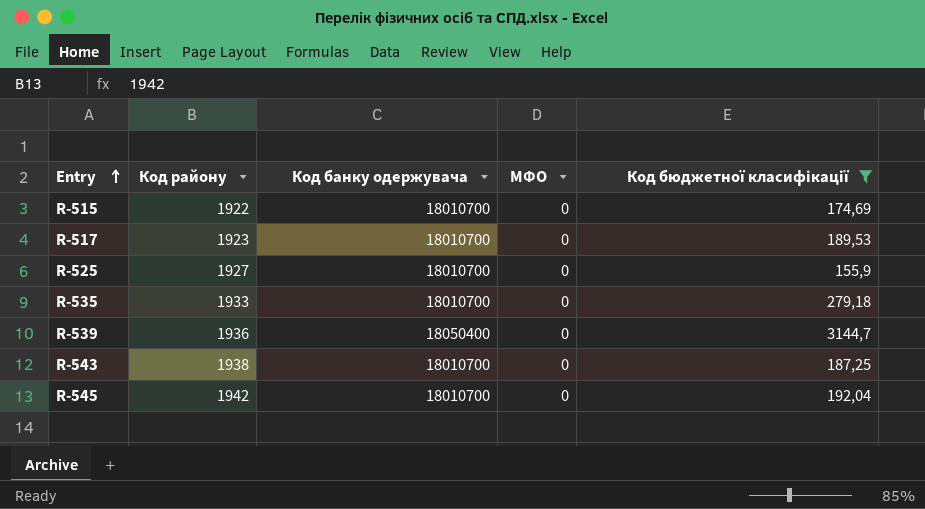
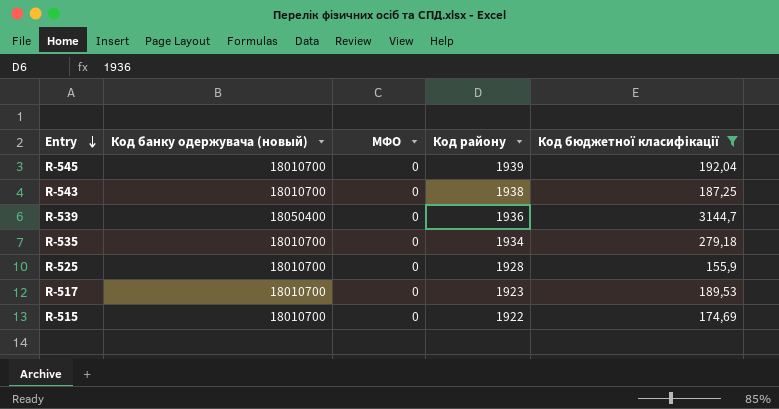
row order: Entry ascending -> Entry descending
column name: Код банку одержувача -> Код банку одержувача (новый)
column Код району | position: 2 -> 4
R-545 | Код району: 1942 -> 1939
R-535 | Код району: 1933 -> 1934
R-525 | Код району: 1927 -> 1928

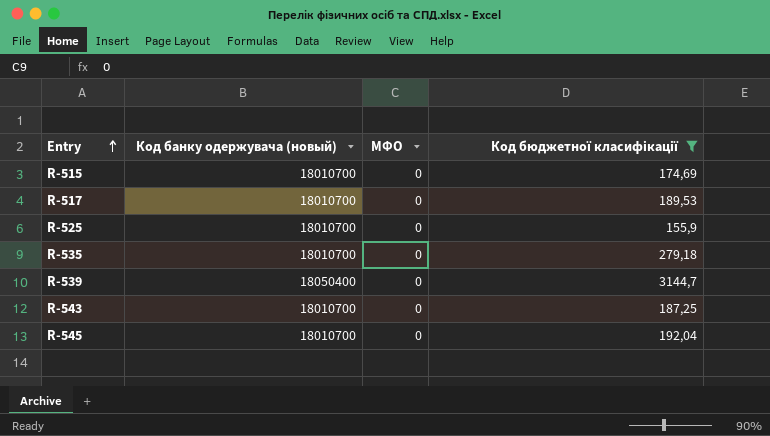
row order: Entry descending -> Entry ascending
column Код району | position: 4 -> none

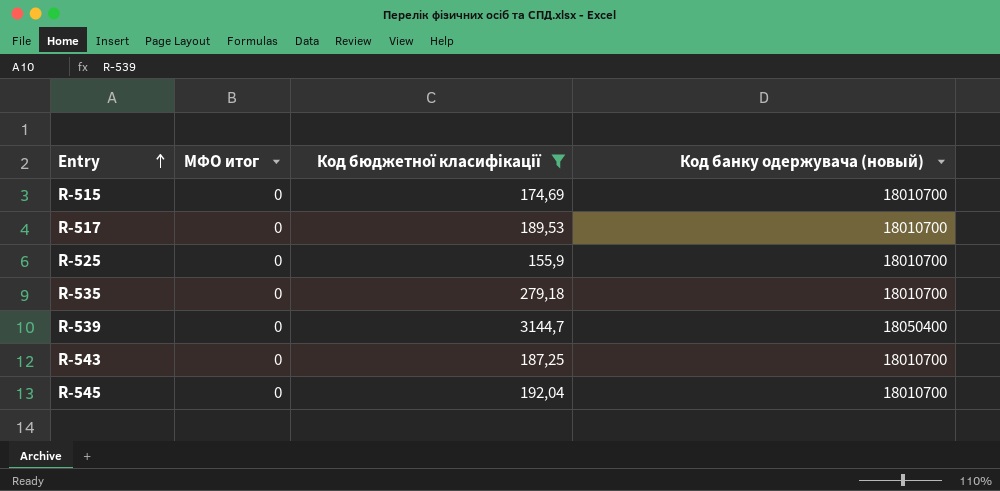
column name: МФО -> МФО итог
column Код банку одержувача (новый) | position: 2 -> 4

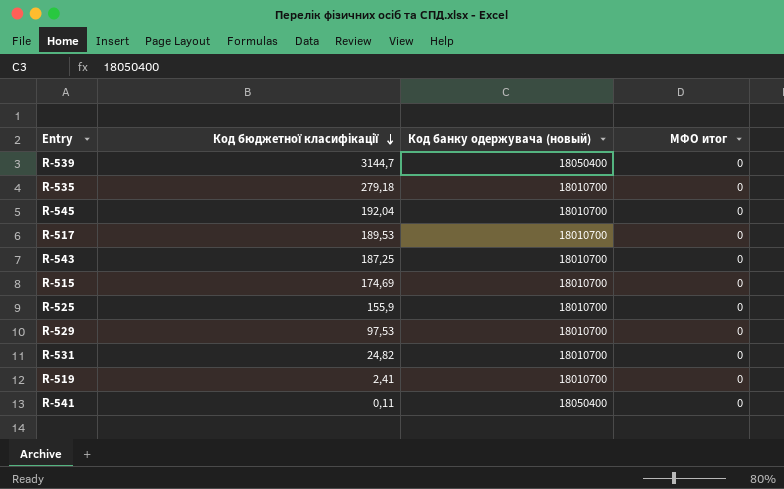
filter: Код бюджетної класифікації >= 155,9 -> none
row order: Entry ascending -> Код бюджетної класифікації descending
column МФО итог | position: 2 -> 4

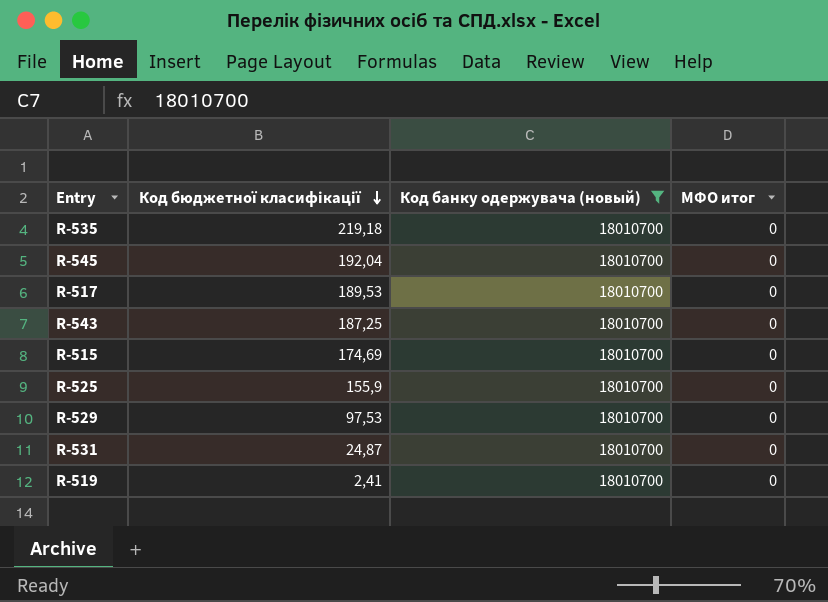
filter: none -> Код банку одержувача (новый) = 18010700
R-535 | Код бюджетної класифікації: 279,18 -> 219,18
R-531 | Код бюджетної класифікації: 24,82 -> 24,87

